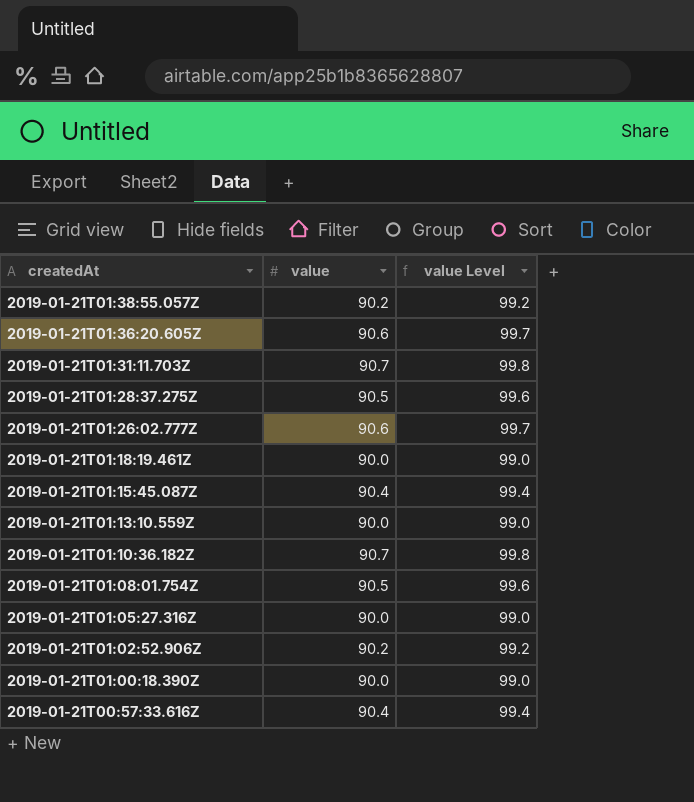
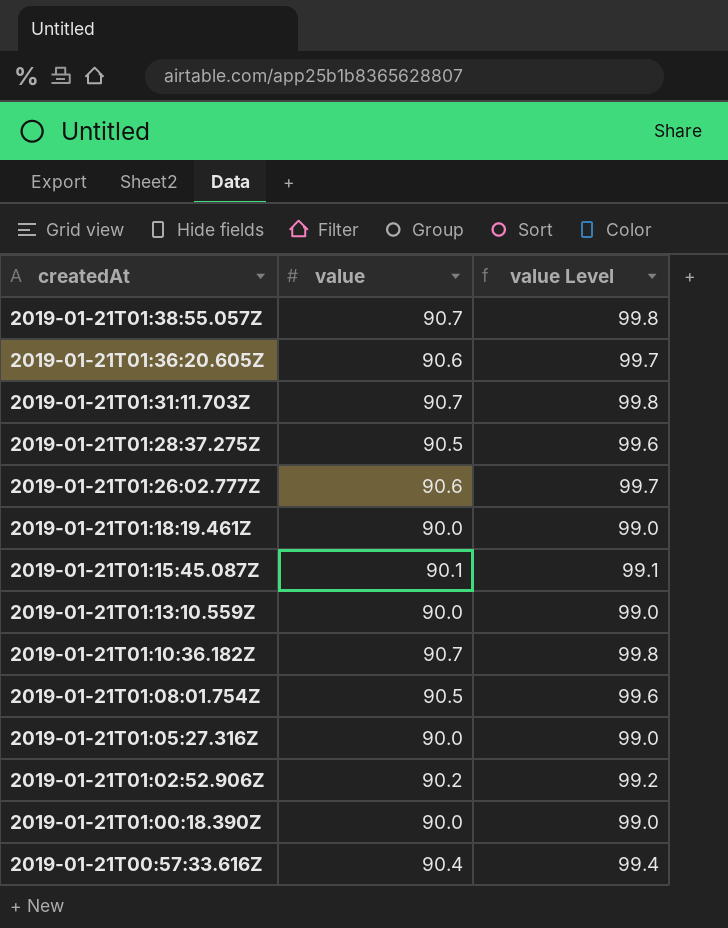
2019-01-21T01:38:55.057Z | value: 90.2 -> 90.7
2019-01-21T01:38:55.057Z | value Level: 99.2 -> 99.8
2019-01-21T01:15:45.087Z | value: 90.4 -> 90.1
2019-01-21T01:15:45.087Z | value Level: 99.4 -> 99.1

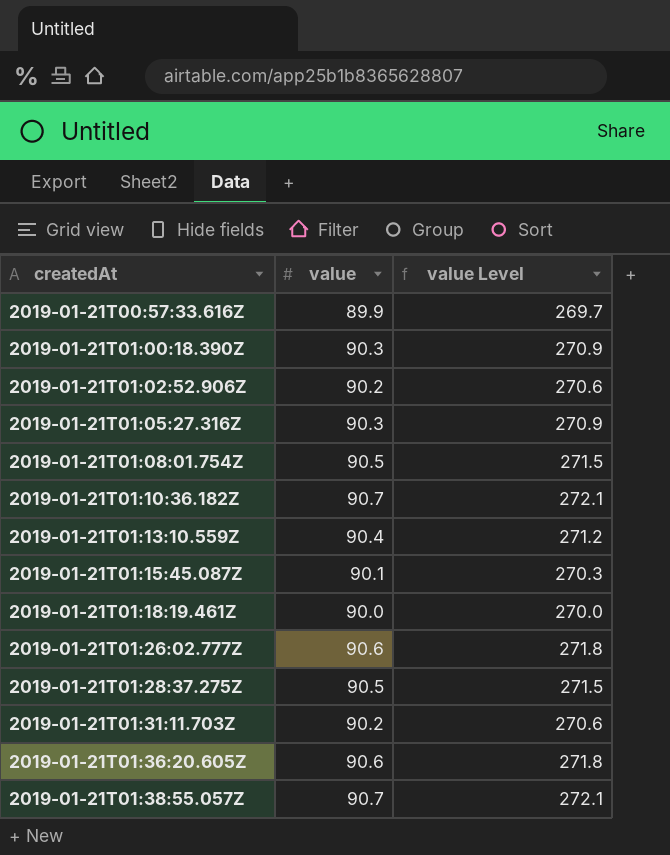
row order: createdAt descending -> createdAt ascending
column value Level | formula: [value] * 1.1 -> [value] * 3
2019-01-21T00:57:33.616Z | value: 90.4 -> 89.9
2019-01-21T01:00:18.390Z | value: 90.0 -> 90.3
2019-01-21T01:05:27.316Z | value: 90.0 -> 90.3
2019-01-21T01:13:10.559Z | value: 90.0 -> 90.4
2019-01-21T01:31:11.703Z | value: 90.7 -> 90.2

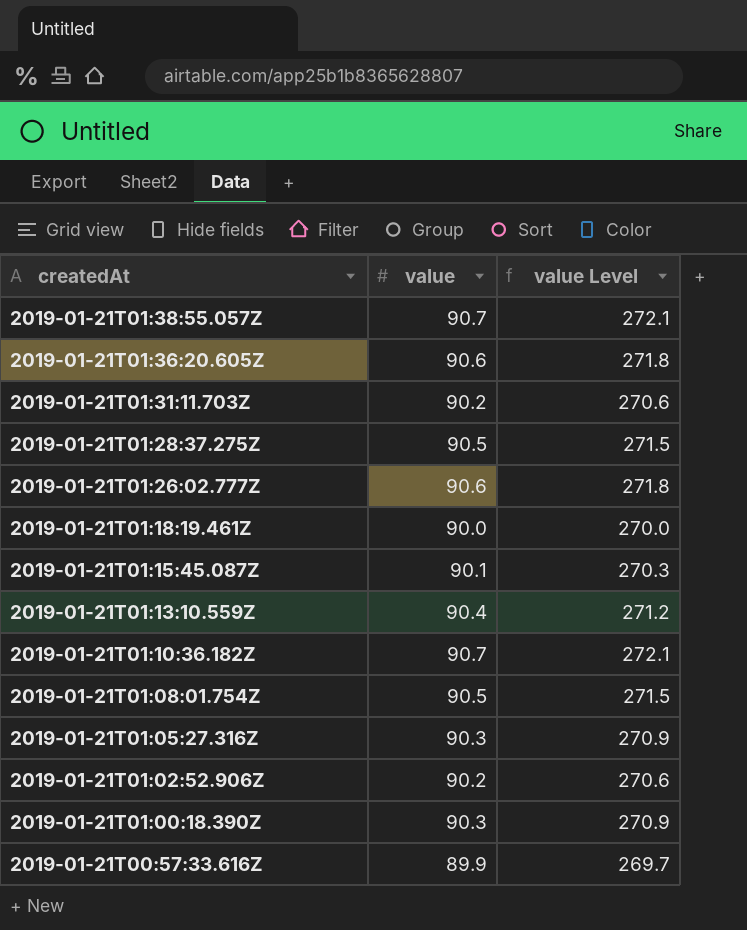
row order: createdAt ascending -> createdAt descending

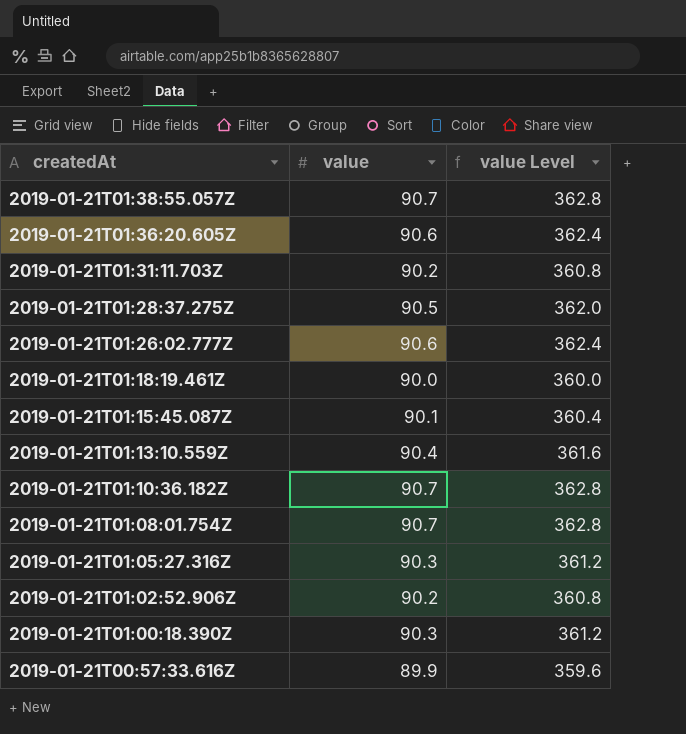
column value Level | formula: [value] * 3 -> [value] * 4
2019-01-21T01:08:01.754Z | value: 90.5 -> 90.7

